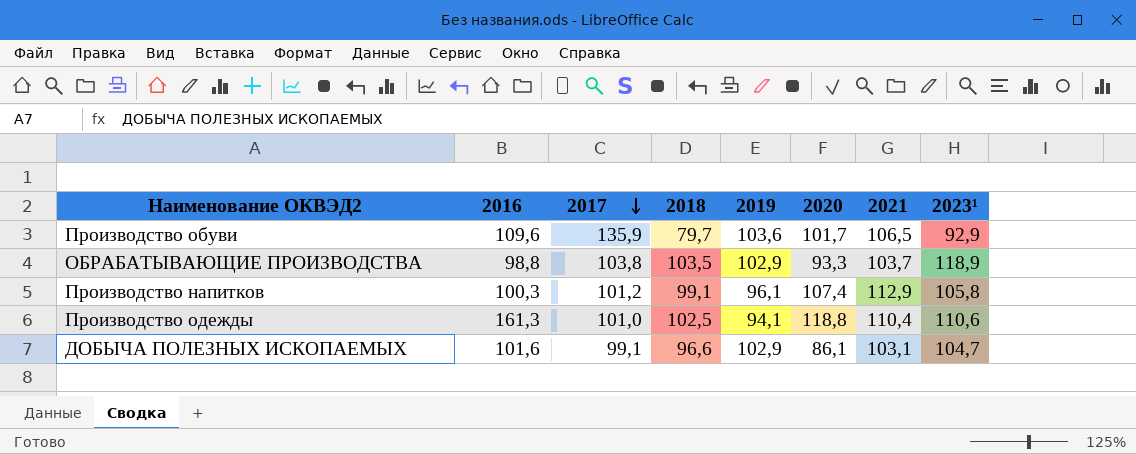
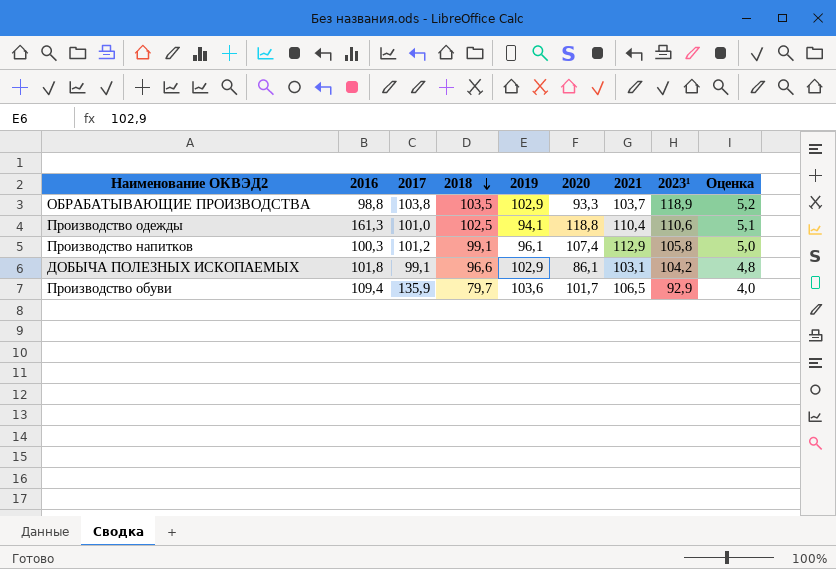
row order: 2017 descending -> 2018 descending
column Оценка | formula: none -> [2018] * 0,05
ДОБЫЧА ПОЛЕЗНЫХ ИСКОПАЕМЫХ | 2016: 101,6 -> 101,8
ДОБЫЧА ПОЛЕЗНЫХ ИСКОПАЕМЫХ | 2023¹: 104,7 -> 104,2
Производство обуви | 2016: 109,6 -> 109,4

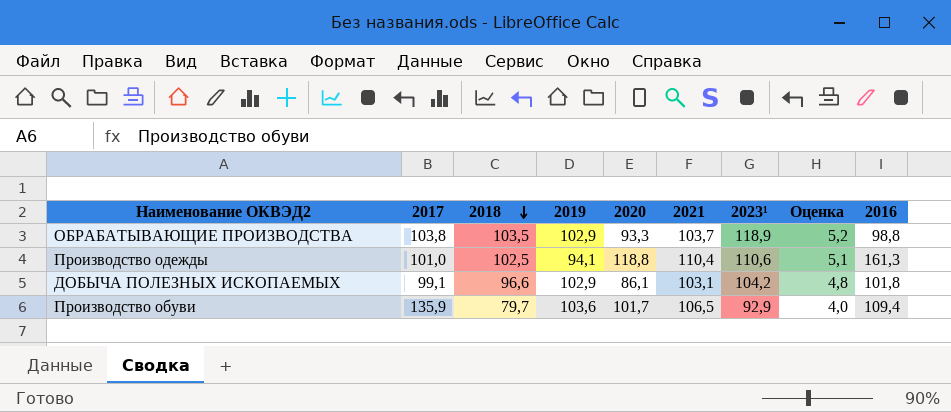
column 2016 | position: 2 -> 9
row Производство напитков: 100,3 | 101,2 | 99,1 | 96,1 | 107,4 | 112,9 | 105,8 | 5,0 -> none

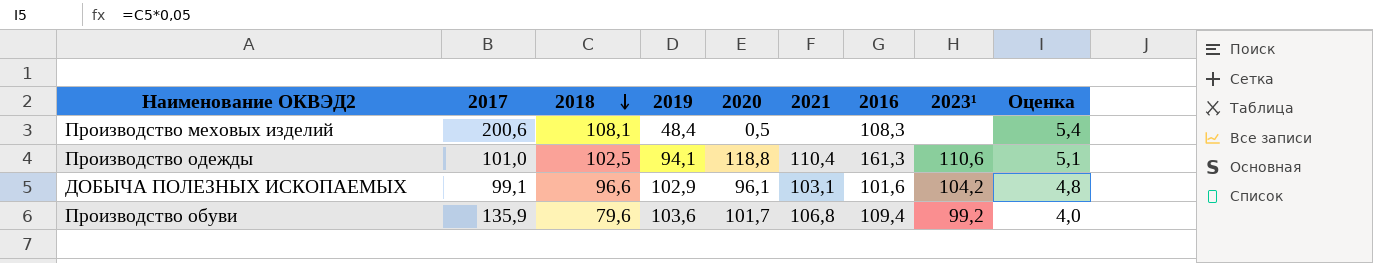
column 2016 | position: 9 -> 7
row ОБРАБАТЫВАЮЩИЕ ПРОИЗВОДСТВА: 103,8 | 103,5 | 102,9 | 93,3 | 103,7 | 118,9 | 5,2 | 98,8 -> none
row Производство меховых изделий: none -> 200,6 | 108,1 | 48,4 | 0,5 | none | 108,3 | none | 5,4
ДОБЫЧА ПОЛЕЗНЫХ ИСКОПАЕМЫХ | 2020: 86,1 -> 96,1
ДОБЫЧА ПОЛЕЗНЫХ ИСКОПАЕМЫХ | 2016: 101,8 -> 101,6
Производство обуви | 2018: 79,7 -> 79,6
Производство обуви | 2021: 106,5 -> 106,8
Производство обуви | 2023¹: 92,9 -> 99,2

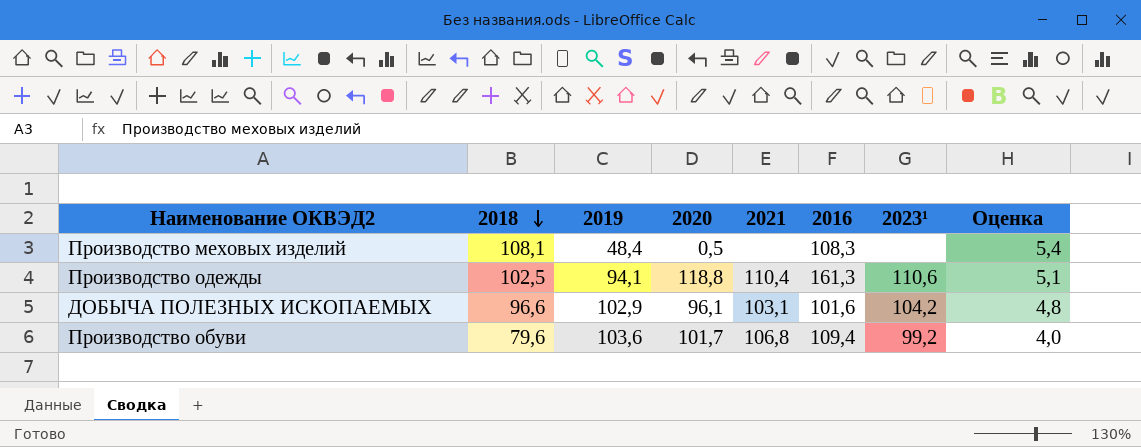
column 2017 | position: 2 -> none

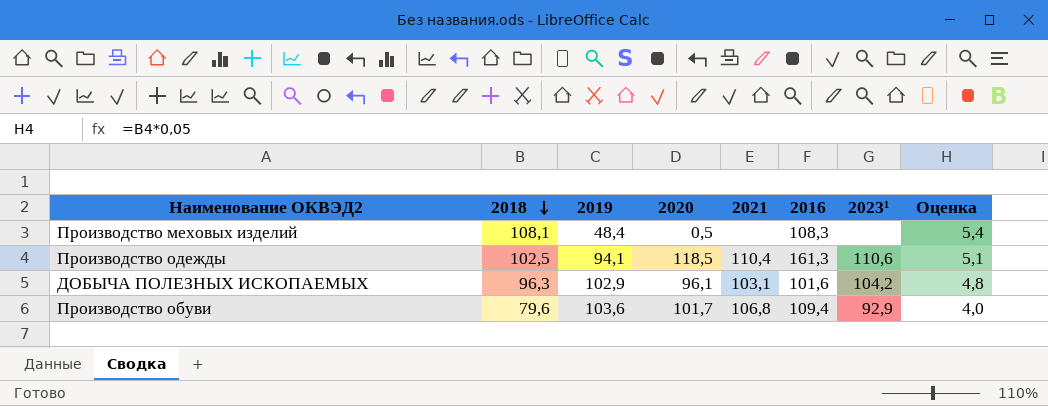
Производство одежды | 2020: 118,8 -> 118,5
ДОБЫЧА ПОЛЕЗНЫХ ИСКОПАЕМЫХ | 2018: 96,6 -> 96,3
Производство обуви | 2023¹: 99,2 -> 92,9

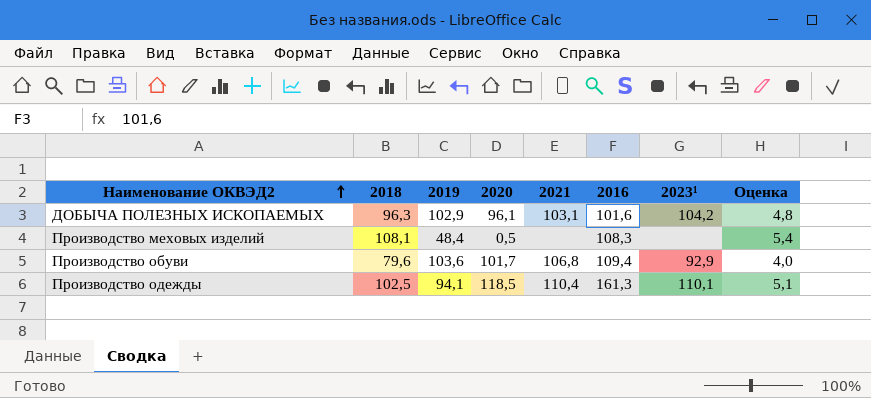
row order: 2018 descending -> Наименование ОКВЭД2 ascending
Производство одежды | 2023¹: 110,6 -> 110,1

